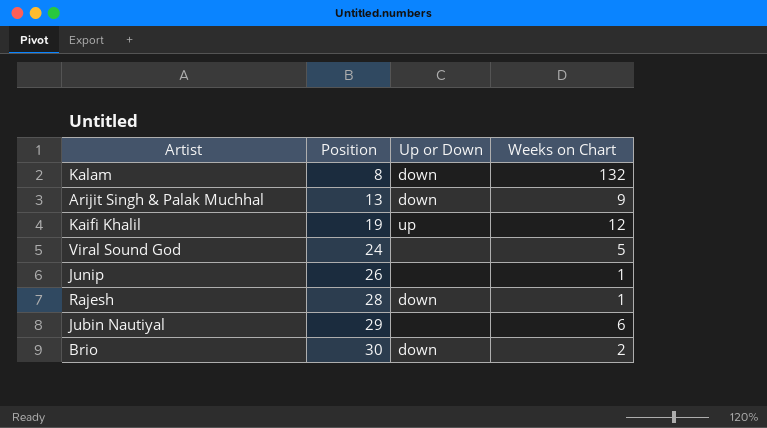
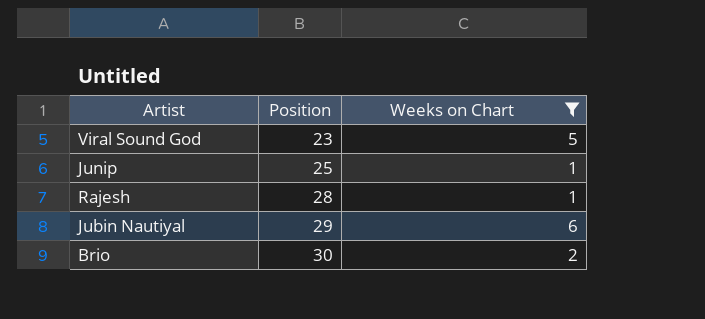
filter: none -> Weeks on Chart <= 6
column Up or Down | position: 3 -> none
Viral Sound God | Position: 24 -> 23
Junip | Position: 26 -> 25

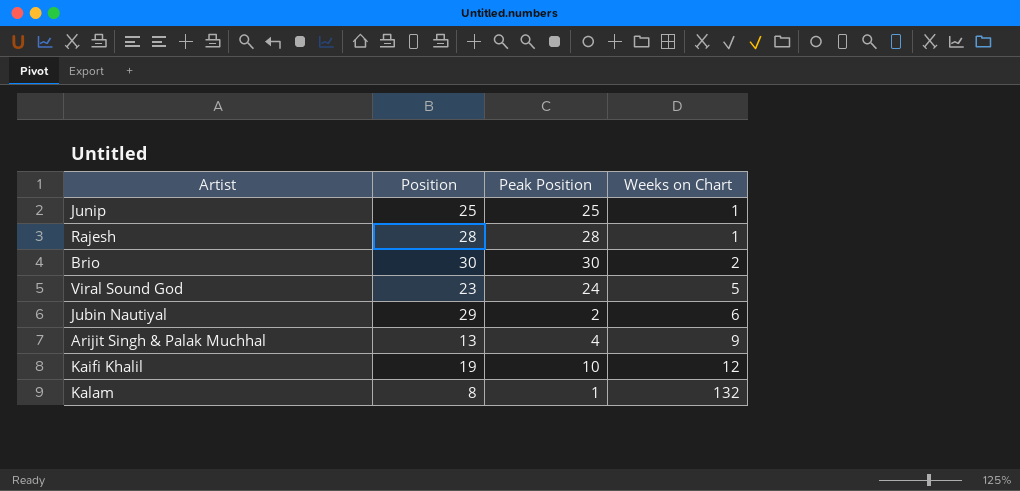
filter: Weeks on Chart <= 6 -> none
row order: Position ascending -> Weeks on Chart ascending
column Peak Position | position: none -> 3

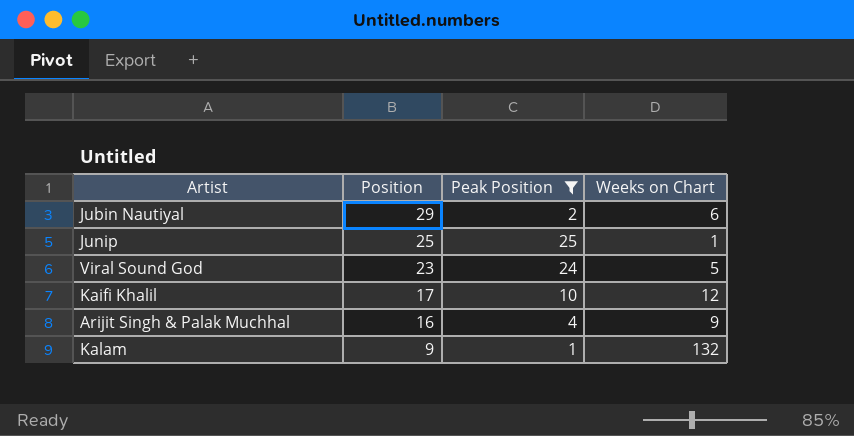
filter: none -> Peak Position <= 25
row order: Weeks on Chart ascending -> Position descending
Kaifi Khalil | Position: 19 -> 17
Arijit Singh & Palak Muchhal | Position: 13 -> 16
Kalam | Position: 8 -> 9

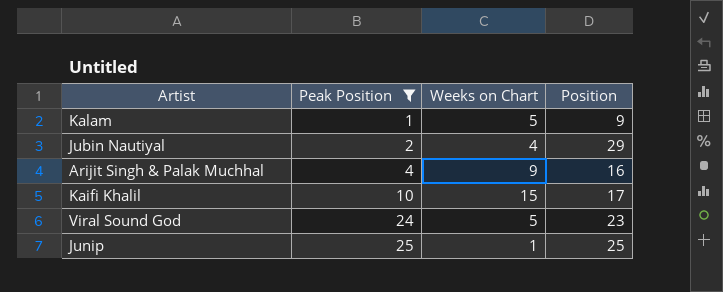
row order: Position descending -> Peak Position ascending
column Position | position: 2 -> 4
Kalam | Weeks on Chart: 132 -> 5
Jubin Nautiyal | Weeks on Chart: 6 -> 4
Kaifi Khalil | Weeks on Chart: 12 -> 15

